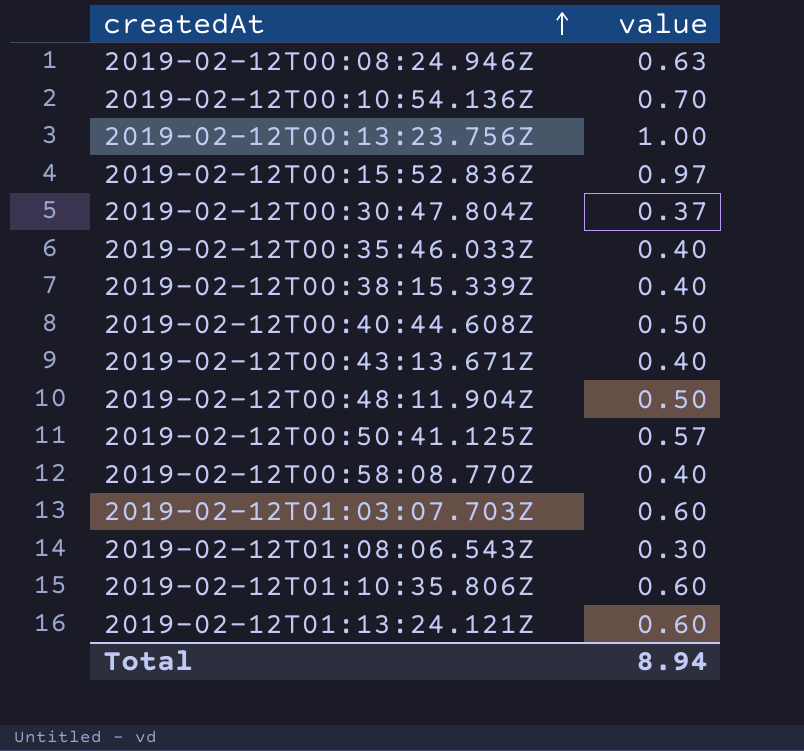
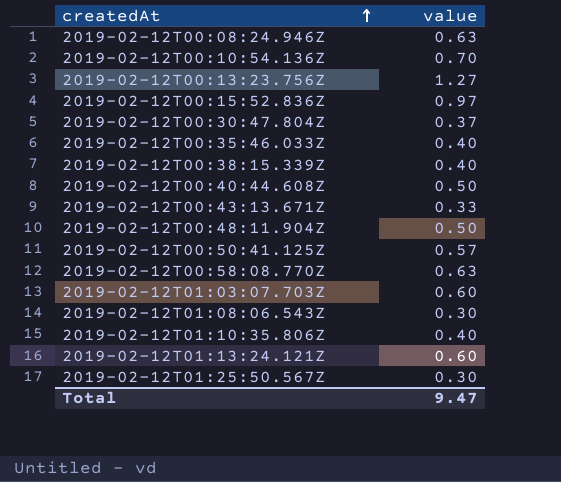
2019-02-12T00:13:23.756Z | value: 1.00 -> 1.27
2019-02-12T00:43:13.671Z | value: 0.40 -> 0.33
2019-02-12T00:58:08.770Z | value: 0.40 -> 0.63
2019-02-12T01:10:35.806Z | value: 0.60 -> 0.40
row 2019-02-12T01:25:50.567Z: none -> 0.30
Total | value: 8.94 -> 9.47

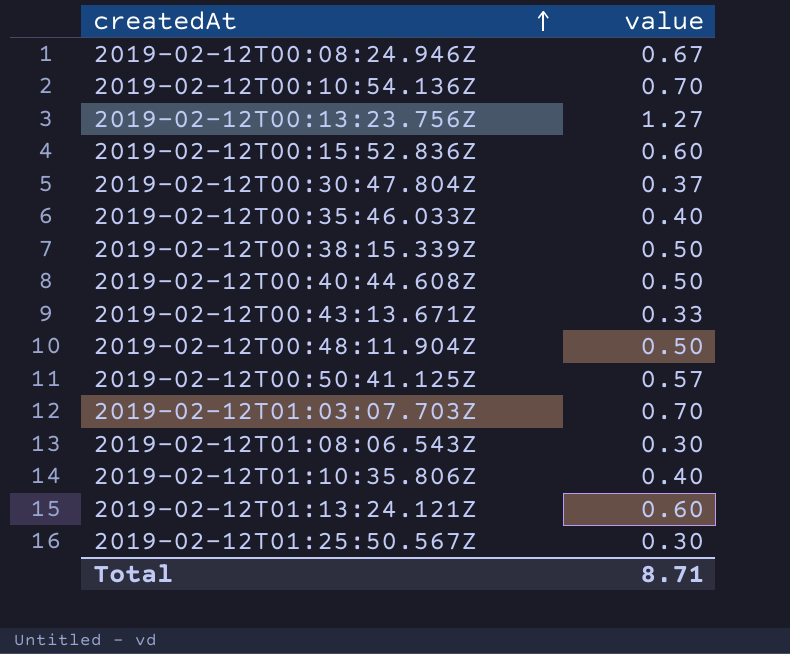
row 2019-02-12T00:58:08.770Z: 0.63 -> none
2019-02-12T00:08:24.946Z | value: 0.63 -> 0.67
2019-02-12T00:15:52.836Z | value: 0.97 -> 0.60
2019-02-12T00:38:15.339Z | value: 0.40 -> 0.50
2019-02-12T01:03:07.703Z | value: 0.60 -> 0.70
Total | value: 9.47 -> 8.71

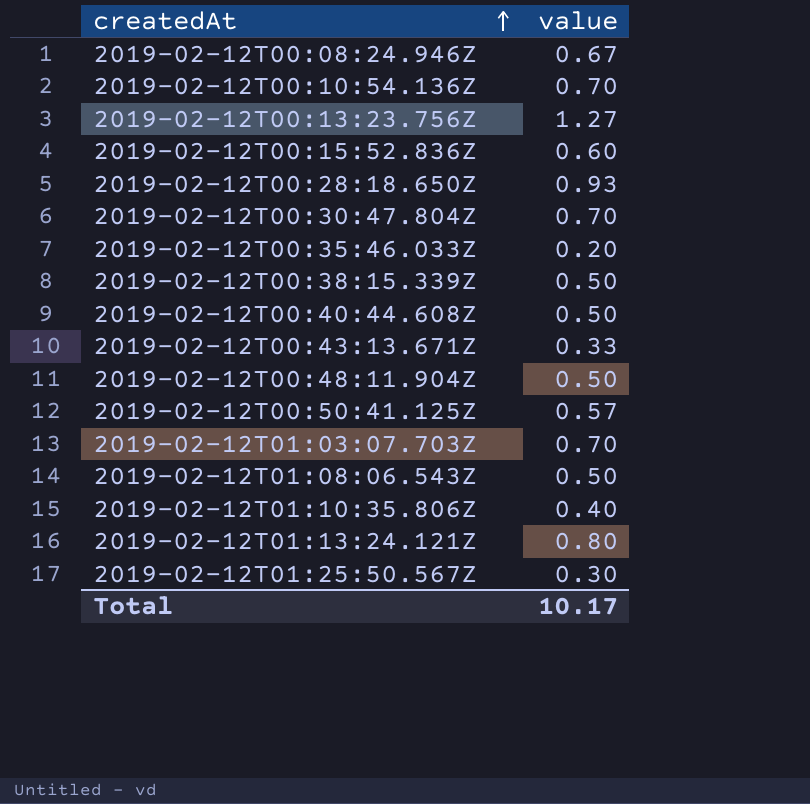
row 2019-02-12T00:28:18.650Z: none -> 0.93
2019-02-12T00:30:47.804Z | value: 0.37 -> 0.70
2019-02-12T00:35:46.033Z | value: 0.40 -> 0.20
2019-02-12T01:08:06.543Z | value: 0.30 -> 0.50
2019-02-12T01:13:24.121Z | value: 0.60 -> 0.80
Total | value: 8.71 -> 10.17

